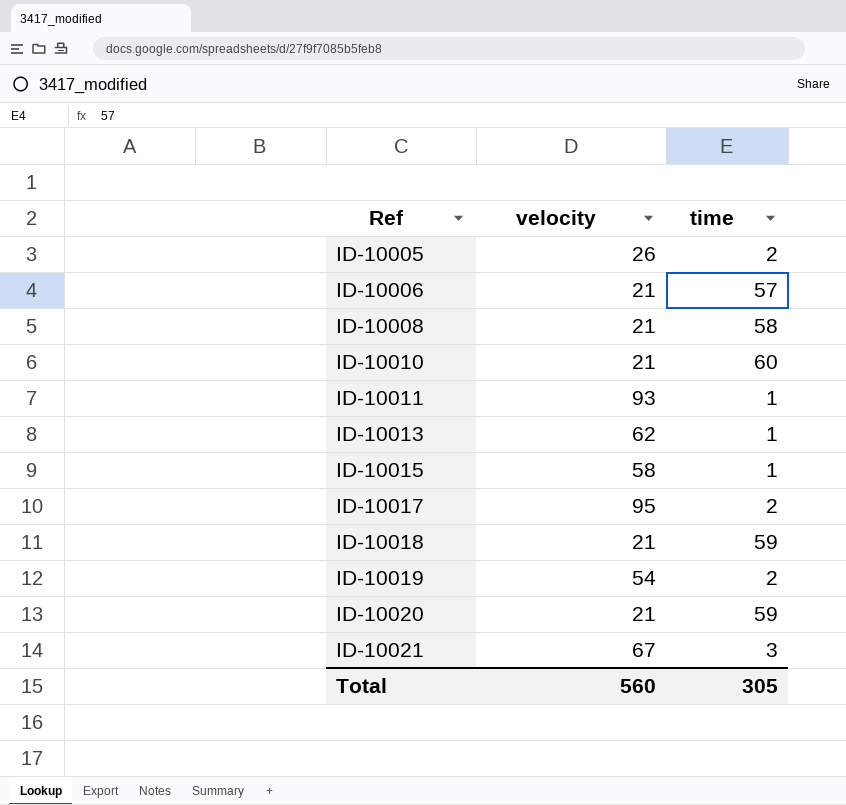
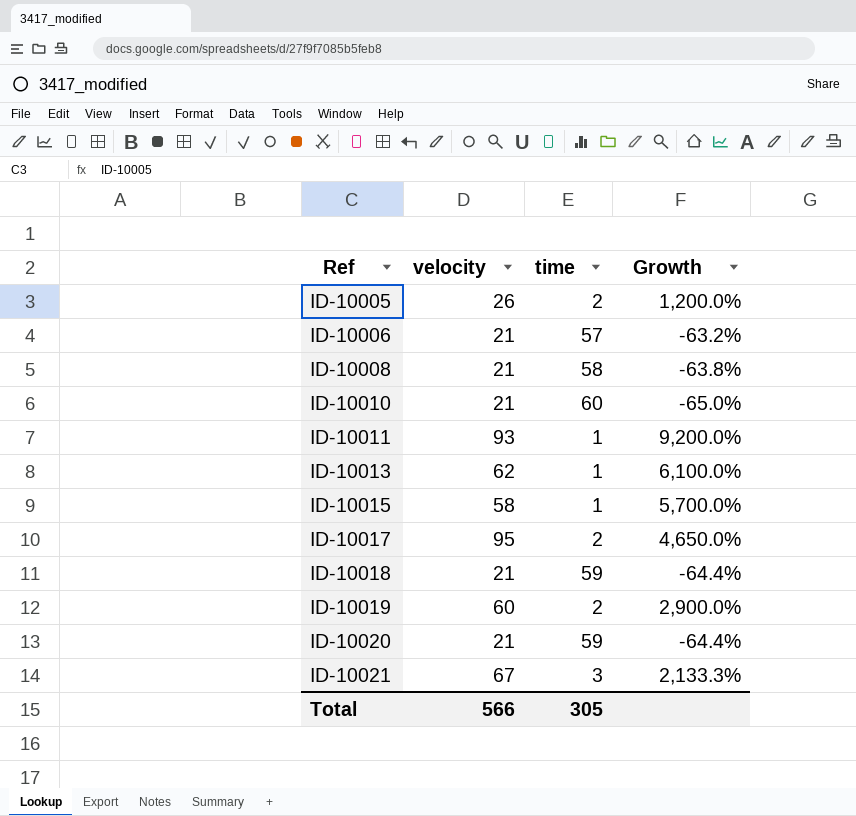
column Growth | formula: none -> ([velocity] - [time]) / [time]
ID-10019 | velocity: 54 -> 60
Total | velocity: 560 -> 566

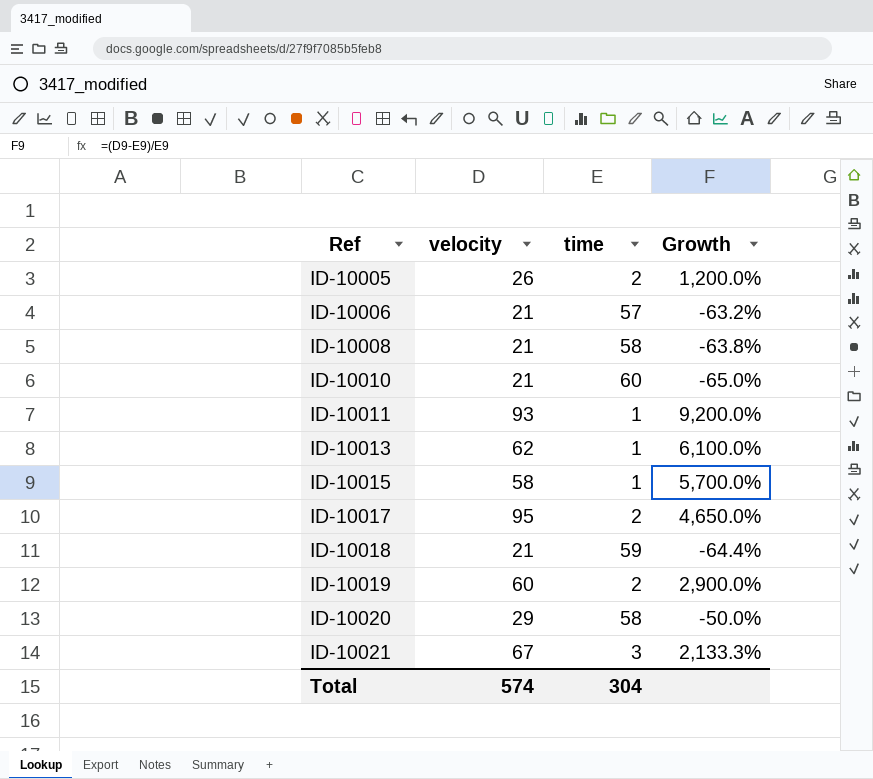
ID-10020 | velocity: 21 -> 29
ID-10020 | time: 59 -> 58
ID-10020 | Growth: -64.4% -> -50.0%
Total | velocity: 566 -> 574
Total | time: 305 -> 304

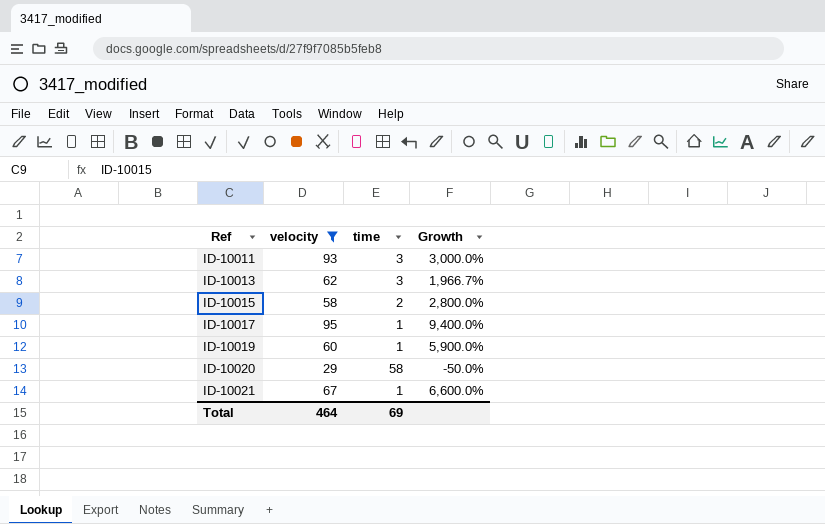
filter: none -> velocity >= 29
ID-10011 | time: 1 -> 3
ID-10011 | Growth: 9,200.0% -> 3,000.0%
ID-10013 | time: 1 -> 3
ID-10013 | Growth: 6,100.0% -> 1,966.7%
ID-10015 | time: 1 -> 2
ID-10015 | Growth: 5,700.0% -> 2,800.0%
ID-10017 | time: 2 -> 1
ID-10017 | Growth: 4,650.0% -> 9,400.0%
ID-10019 | time: 2 -> 1
ID-10019 | Growth: 2,900.0% -> 5,900.0%
ID-10021 | time: 3 -> 1
ID-10021 | Growth: 2,133.3% -> 6,600.0%
Total | velocity: 574 -> 464
Total | time: 304 -> 69

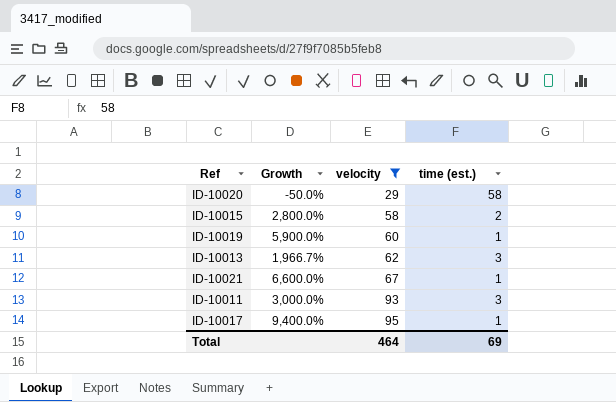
row order: Ref ascending -> velocity ascending
column Growth | position: 4 -> 2
column name: time -> time (est.)

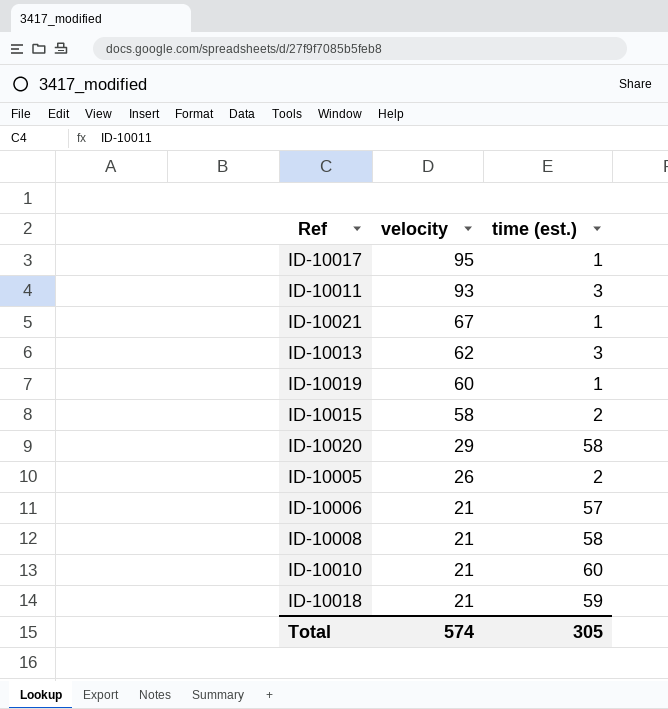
filter: velocity >= 29 -> none
row order: velocity ascending -> velocity descending
column Growth | formula: ([velocity] - [time (est.)]) / [time (est.)] -> none
Total | velocity: 464 -> 574
Total | time (est.): 69 -> 305

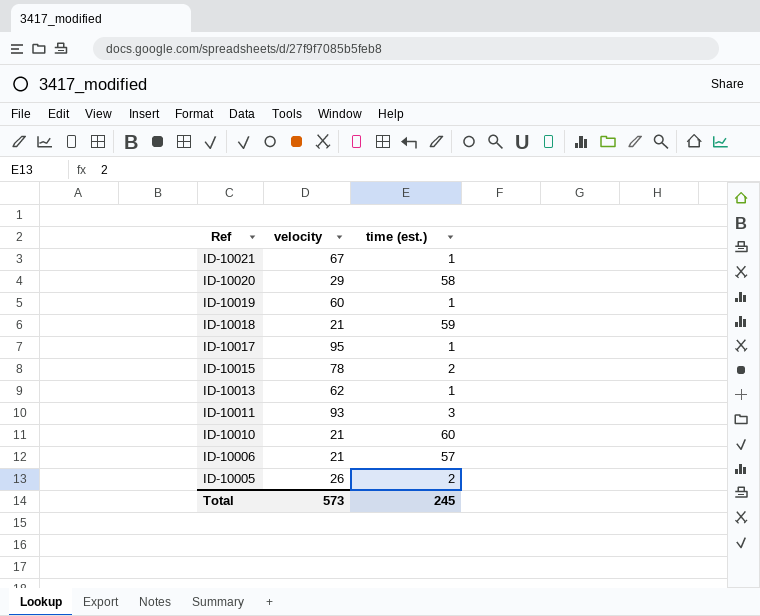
row order: velocity descending -> Ref descending
row ID-10008: 21 | 58 -> none
ID-10015 | velocity: 58 -> 78
ID-10013 | time (est.): 3 -> 1
Total | velocity: 574 -> 573
Total | time (est.): 305 -> 245

